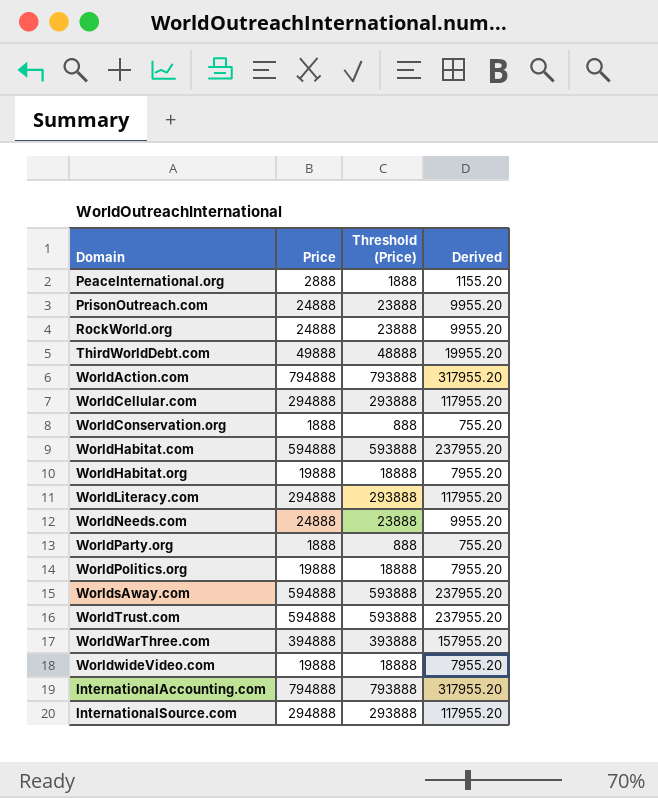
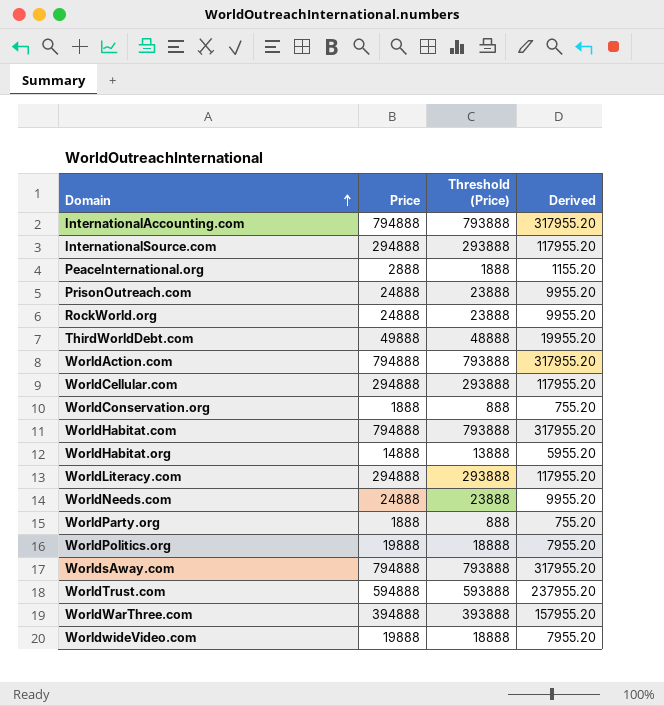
row order: none -> Domain ascending
WorldHabitat.com | Price: 594888 -> 794888
WorldHabitat.com | Threshold (Price): 593888 -> 793888
WorldHabitat.com | Derived: 237955.20 -> 317955.20
WorldHabitat.org | Price: 19888 -> 14888
WorldHabitat.org | Threshold (Price): 18888 -> 13888
WorldHabitat.org | Derived: 7955.20 -> 5955.20
WorldsAway.com | Price: 594888 -> 794888
WorldsAway.com | Threshold (Price): 593888 -> 793888
WorldsAway.com | Derived: 237955.20 -> 317955.20

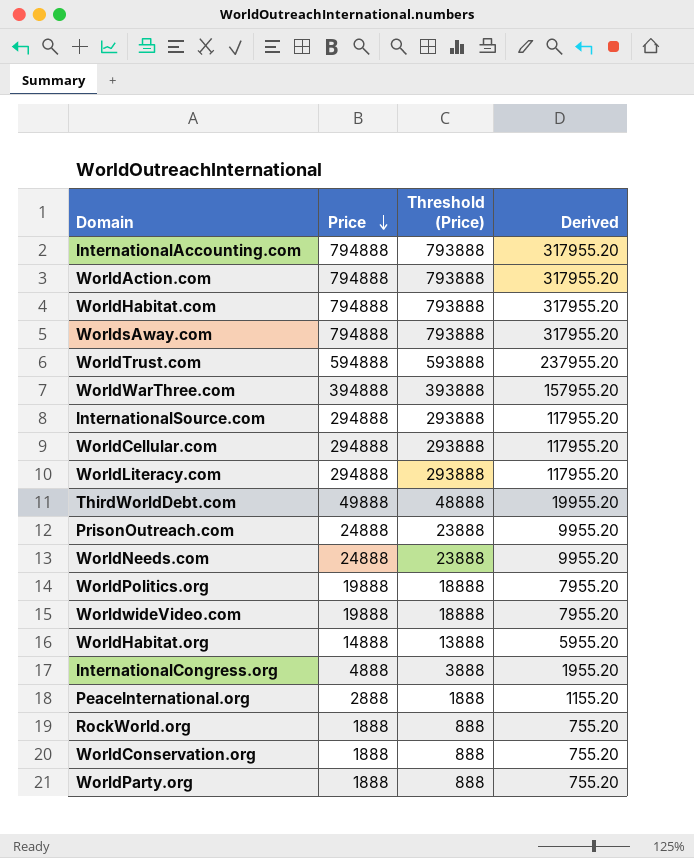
row order: Domain ascending -> Price descending
row InternationalCongress.org: none -> 4888 | 3888 | 1955.20
RockWorld.org | Price: 24888 -> 1888
RockWorld.org | Threshold (Price): 23888 -> 888
RockWorld.org | Derived: 9955.20 -> 755.20

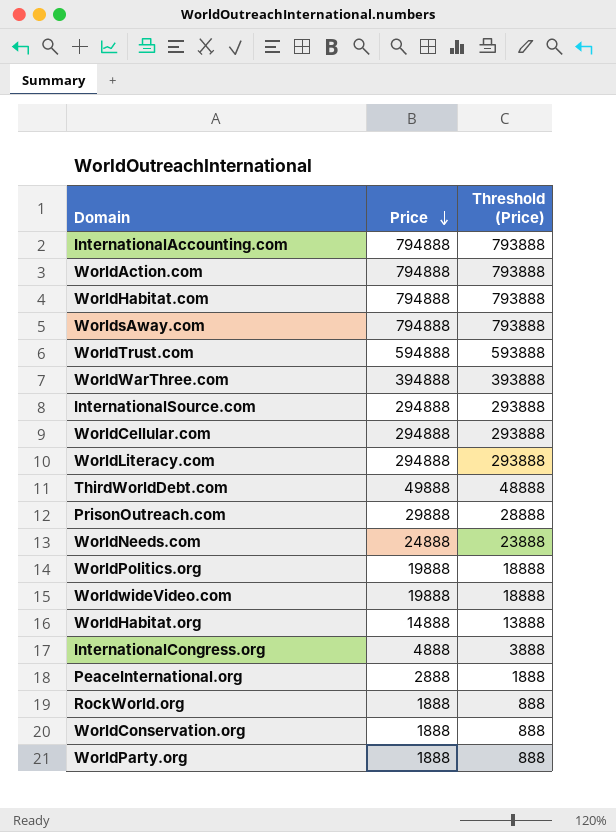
column Derived | formula: [Price] * 0.4 -> none
PrisonOutreach.com | Price: 24888 -> 29888
PrisonOutreach.com | Threshold (Price): 23888 -> 28888

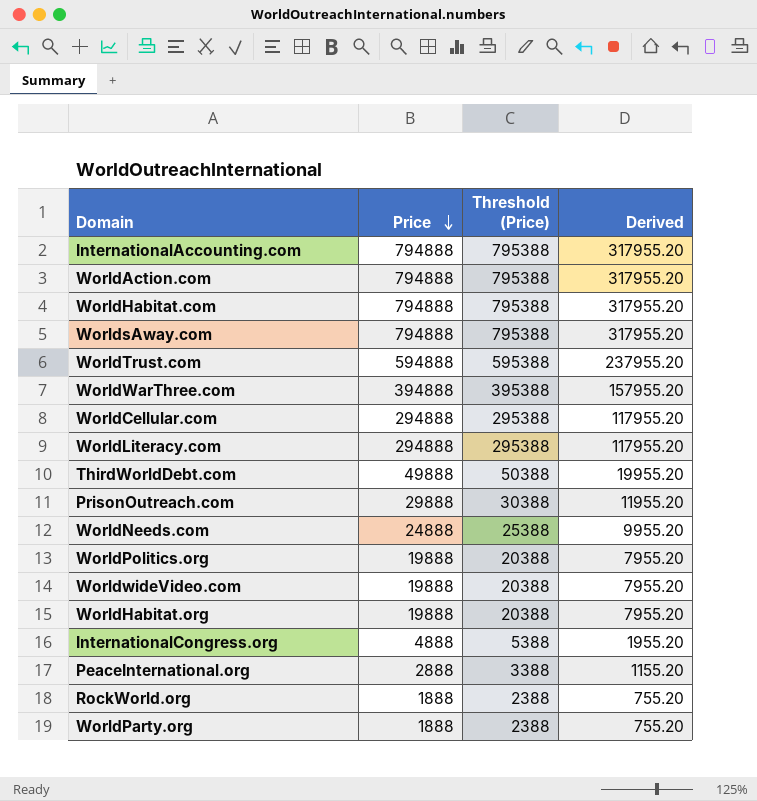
column Threshold (Price) | formula: [Price] - 1000 -> [Price] + 500
column Derived | formula: none -> [Price] * 0.4
row InternationalSource.com: 294888 | 293888 -> none
row WorldConservation.org: 1888 | 888 -> none
WorldHabitat.org | Price: 14888 -> 19888

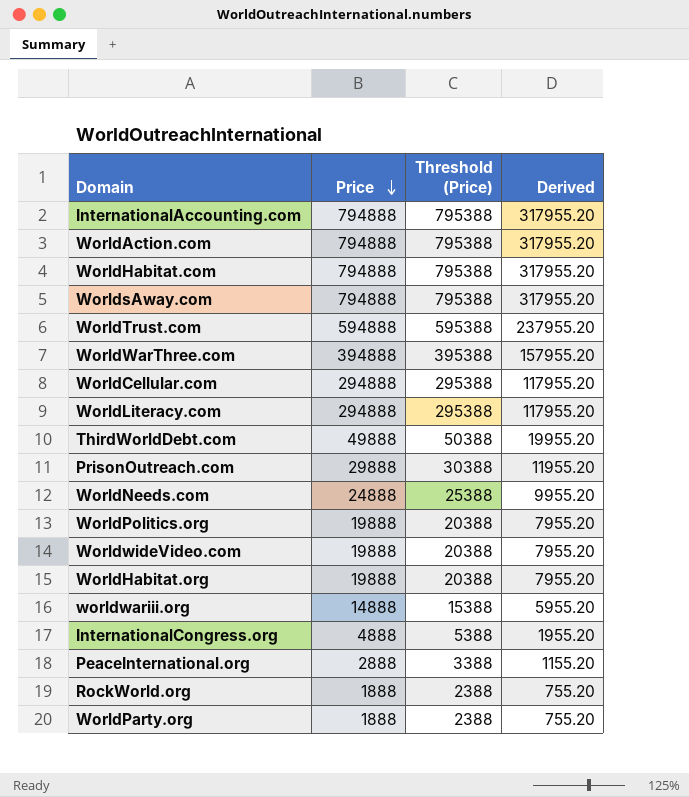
row worldwariii.org: none -> 14888 | 15388 | 5955.20

